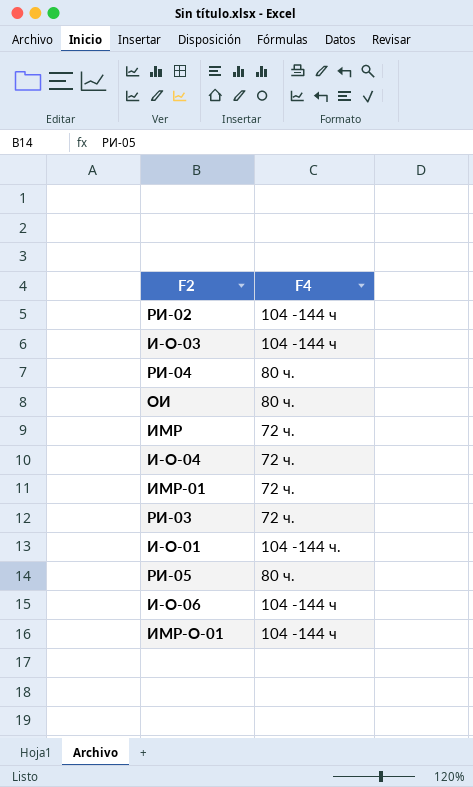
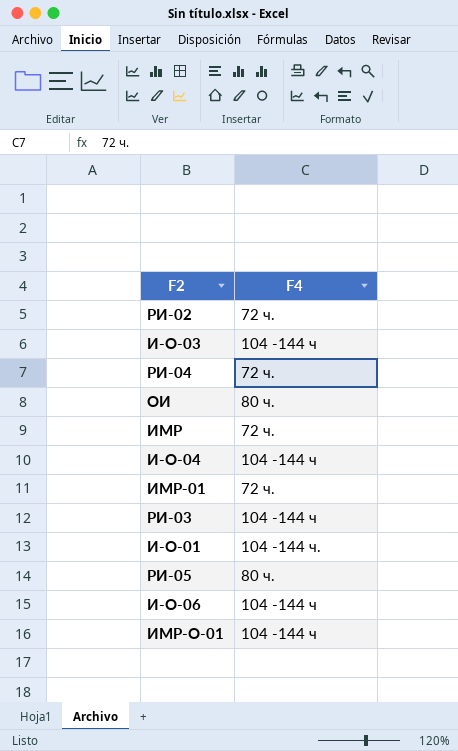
РИ-02 | F4: 104 -144 ч -> 72 ч.
РИ-04 | F4: 80 ч. -> 72 ч.
И-О-04 | F4: 72 ч. -> 104 -144 ч
РИ-03 | F4: 72 ч. -> 104 -144 ч

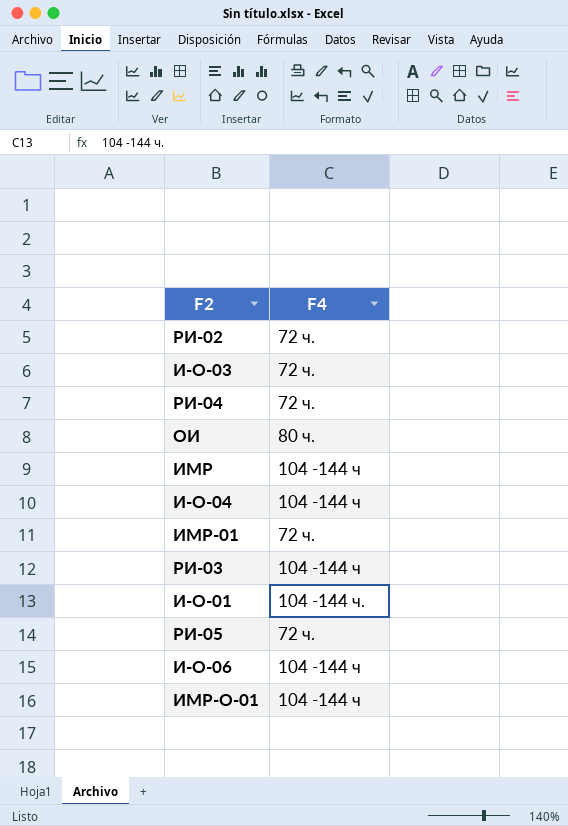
И-О-03 | F4: 104 -144 ч -> 72 ч.
ИМР | F4: 72 ч. -> 104 -144 ч
РИ-05 | F4: 80 ч. -> 72 ч.

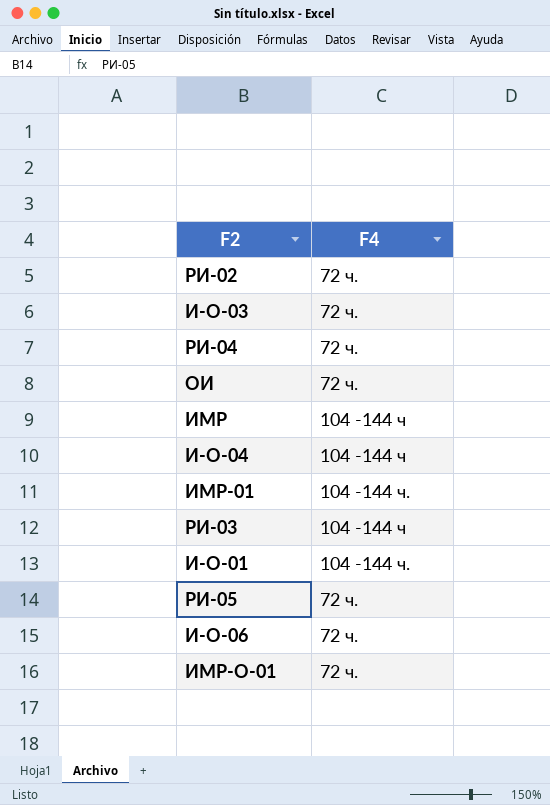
ОИ | F4: 80 ч. -> 72 ч.
ИМР-01 | F4: 72 ч. -> 104 -144 ч.
И-О-06 | F4: 104 -144 ч -> 72 ч.
ИМР-О-01 | F4: 104 -144 ч -> 72 ч.

